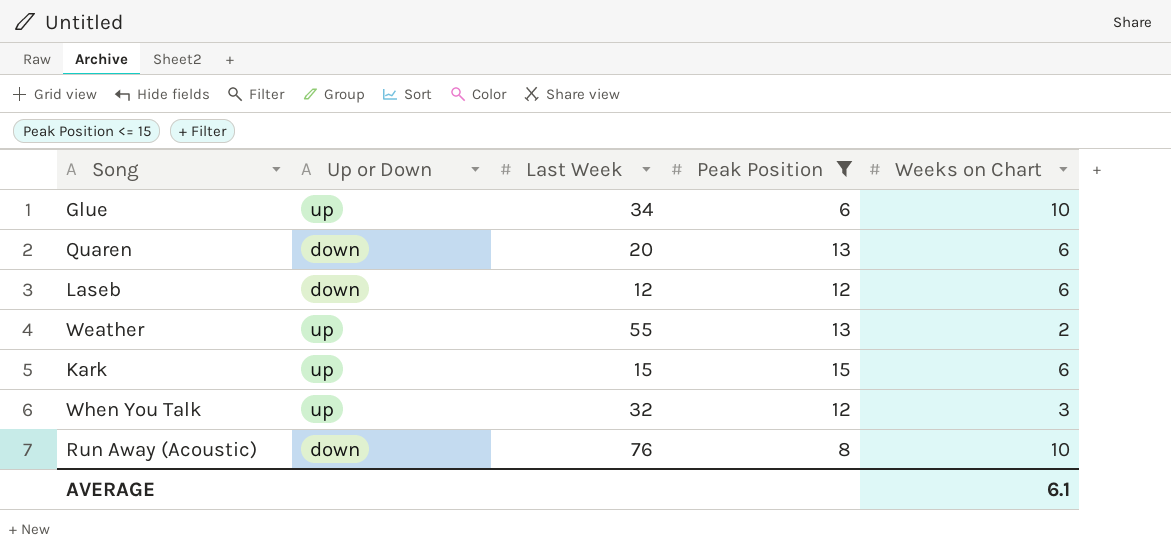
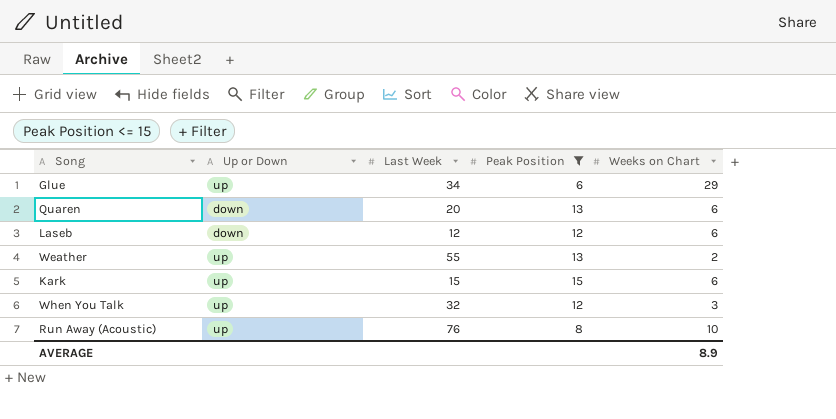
Glue | Weeks on Chart: 10 -> 29
Run Away (Acoustic) | Up or Down: down -> up
AVERAGE | Weeks on Chart: 6.1 -> 8.9

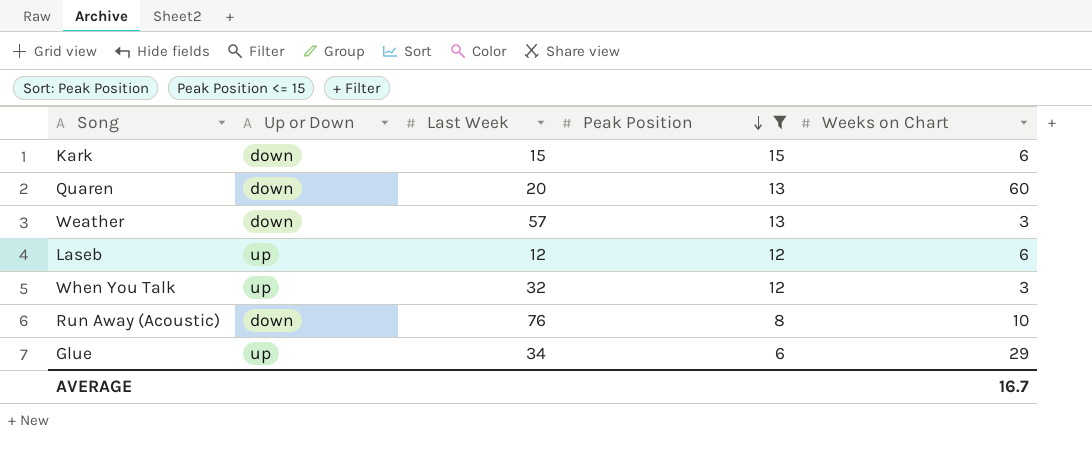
row order: none -> Peak Position descending
Kark | Up or Down: up -> down
Quaren | Weeks on Chart: 6 -> 60
Weather | Up or Down: up -> down
Weather | Last Week: 55 -> 57
Weather | Weeks on Chart: 2 -> 3
Laseb | Up or Down: down -> up
Run Away (Acoustic) | Up or Down: up -> down
AVERAGE | Weeks on Chart: 8.9 -> 16.7

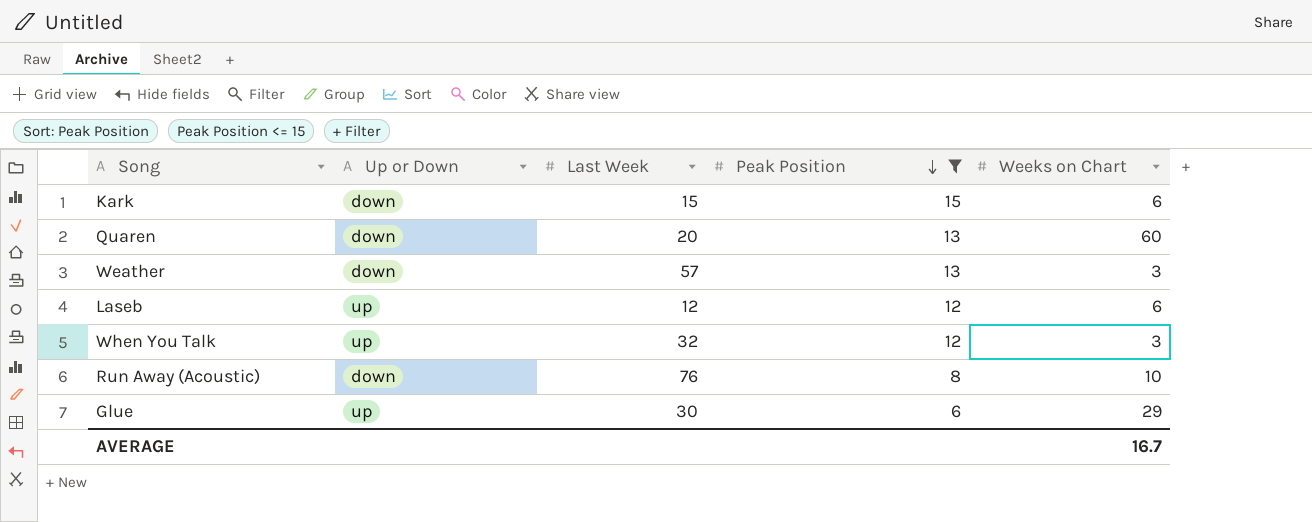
Glue | Last Week: 34 -> 30

